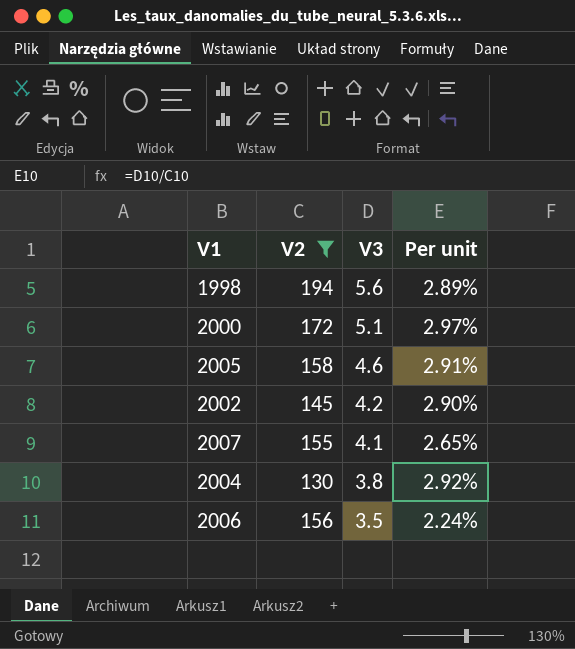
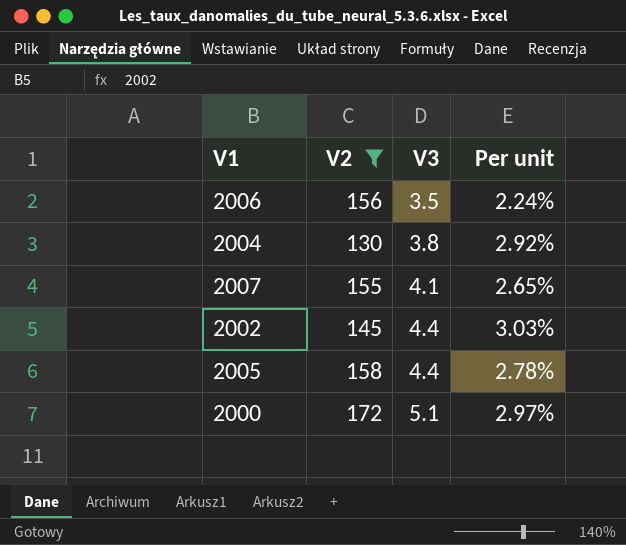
row order: V3 descending -> V3 ascending
row 1998: 194 | 5.6 | 2.89% -> none
2002 | V3: 4.2 -> 4.4
2002 | Per unit: 2.90% -> 3.03%
2005 | V3: 4.6 -> 4.4
2005 | Per unit: 2.91% -> 2.78%

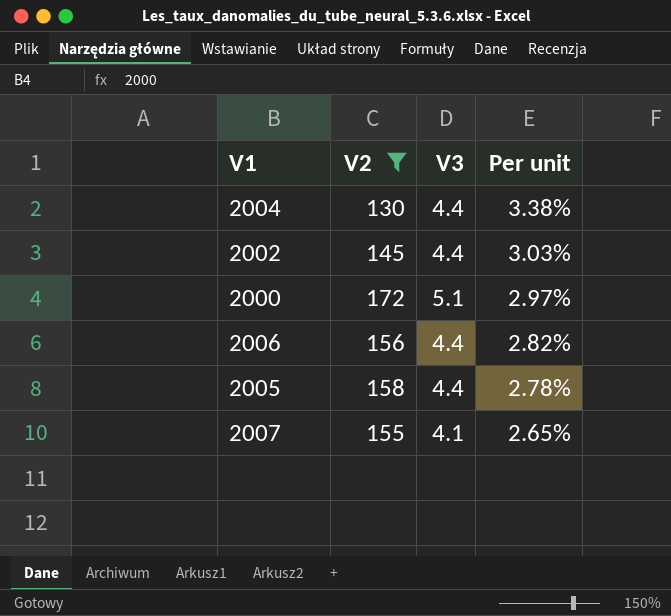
row order: V3 ascending -> Per unit descending
2004 | V3: 3.8 -> 4.4
2004 | Per unit: 2.92% -> 3.38%
2006 | V3: 3.5 -> 4.4
2006 | Per unit: 2.24% -> 2.82%

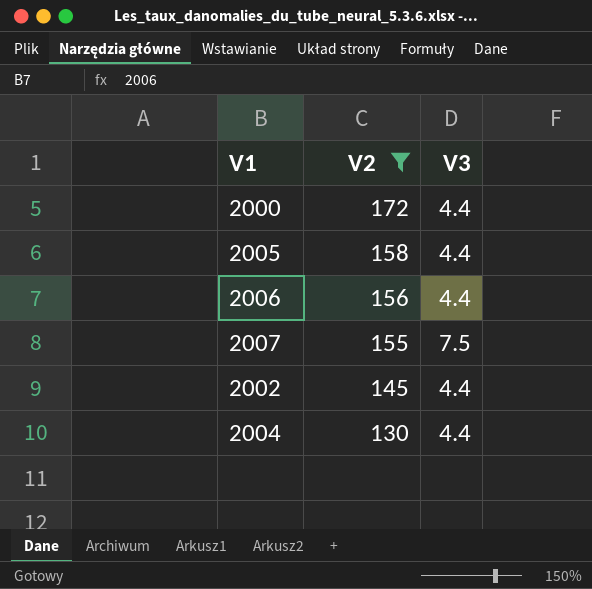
row order: Per unit descending -> V2 descending
column Per unit | formula: [V3] / [V2] -> none
2000 | V3: 5.1 -> 4.4
2007 | V3: 4.1 -> 7.5

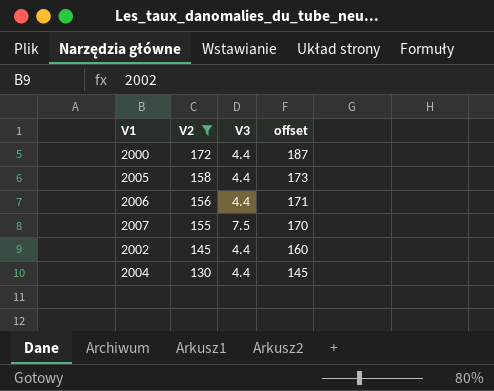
column offset | formula: none -> [V2] + 15

